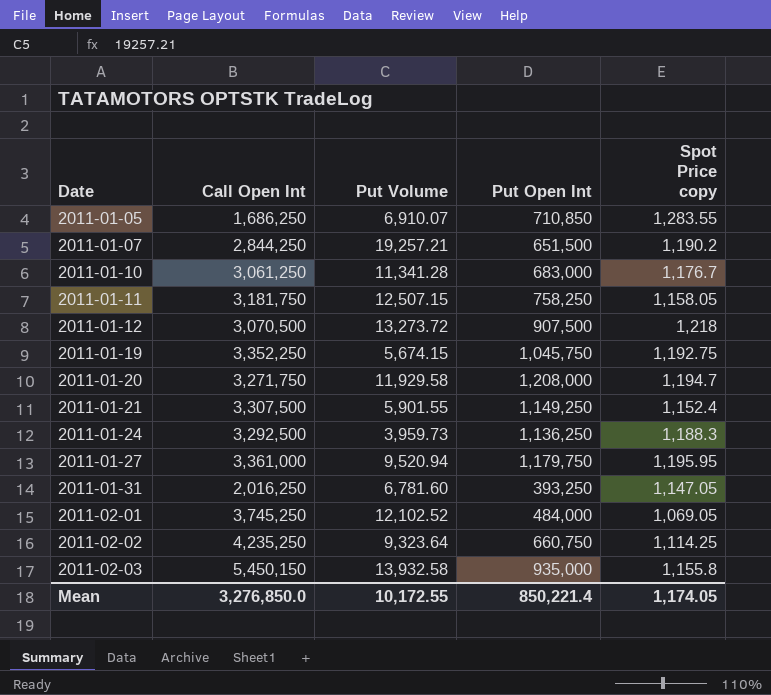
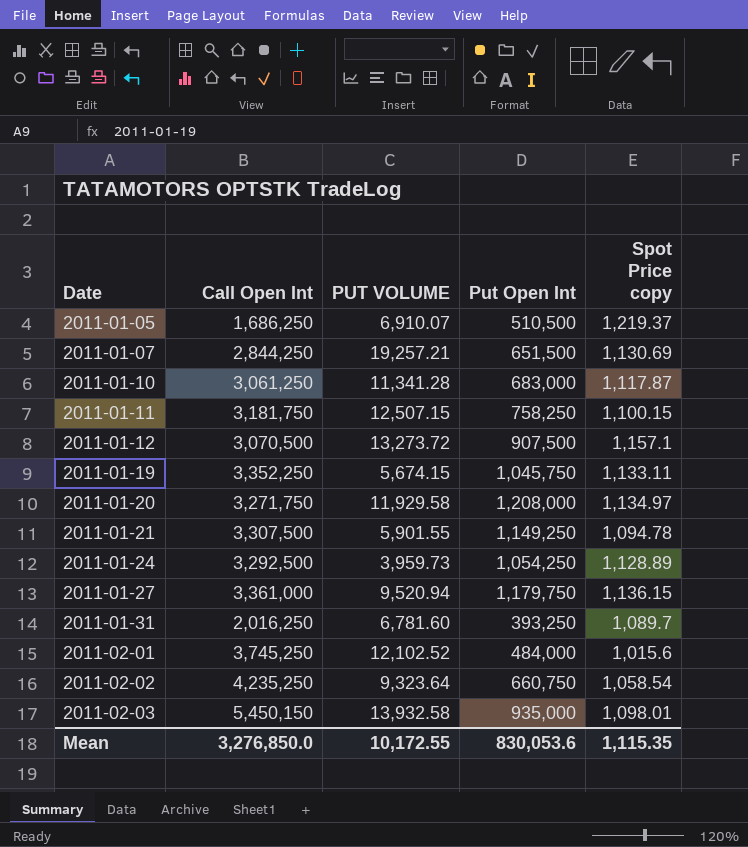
column name: Put Volume -> PUT VOLUME
2011-01-05 | Put Open Int: 710,850 -> 510,500
2011-01-05 | Spot Price copy: 1,283.55 -> 1,219.37
2011-01-07 | Spot Price copy: 1,190.2 -> 1,130.69
2011-01-10 | Spot Price copy: 1,176.7 -> 1,117.87
2011-01-11 | Spot Price copy: 1,158.05 -> 1,100.15
2011-01-12 | Spot Price copy: 1,218 -> 1,157.1
2011-01-19 | Spot Price copy: 1,192.75 -> 1,133.11
2011-01-20 | Spot Price copy: 1,194.7 -> 1,134.97
2011-01-21 | Spot Price copy: 1,152.4 -> 1,094.78
2011-01-24 | Put Open Int: 1,136,250 -> 1,054,250
2011-01-24 | Spot Price copy: 1,188.3 -> 1,128.89
2011-01-27 | Spot Price copy: 1,195.95 -> 1,136.15
2011-01-31 | Spot Price copy: 1,147.05 -> 1,089.7
2011-02-01 | Spot Price copy: 1,069.05 -> 1,015.6
2011-02-02 | Spot Price copy: 1,114.25 -> 1,058.54
2011-02-03 | Spot Price copy: 1,155.8 -> 1,098.01
Mean | Put Open Int: 850,221.4 -> 830,053.6
Mean | Spot Price copy: 1,174.05 -> 1,115.35

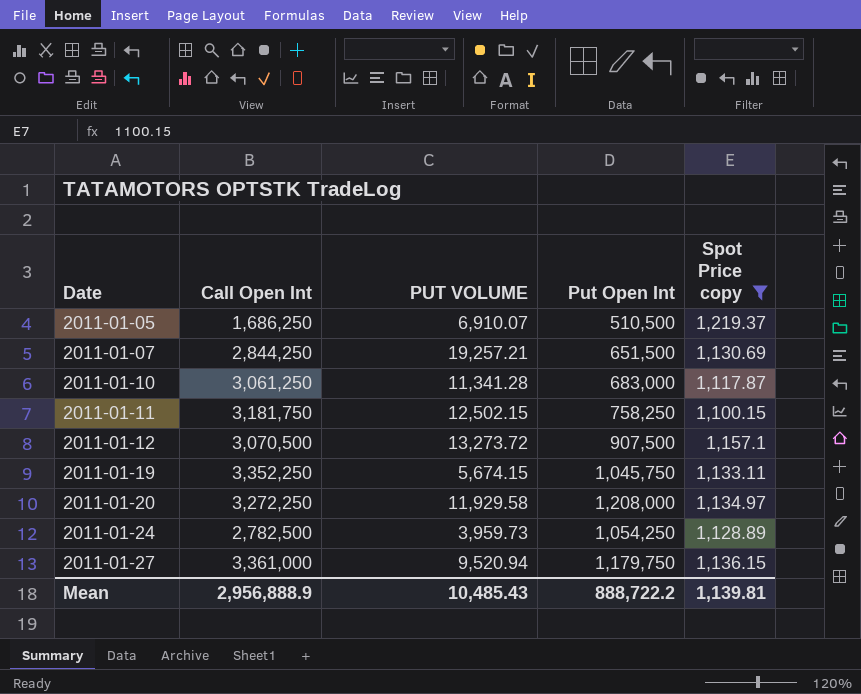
filter: none -> Spot Price copy >= 1,100.15
2011-01-11 | PUT VOLUME: 12,507.15 -> 12,502.15
2011-01-20 | Call Open Int: 3,271,750 -> 3,272,250
2011-01-24 | Call Open Int: 3,292,500 -> 2,782,500
Mean | Call Open Int: 3,276,850.0 -> 2,956,888.9
Mean | PUT VOLUME: 10,172.55 -> 10,485.43
Mean | Put Open Int: 830,053.6 -> 888,722.2
Mean | Spot Price copy: 1,115.35 -> 1,139.81

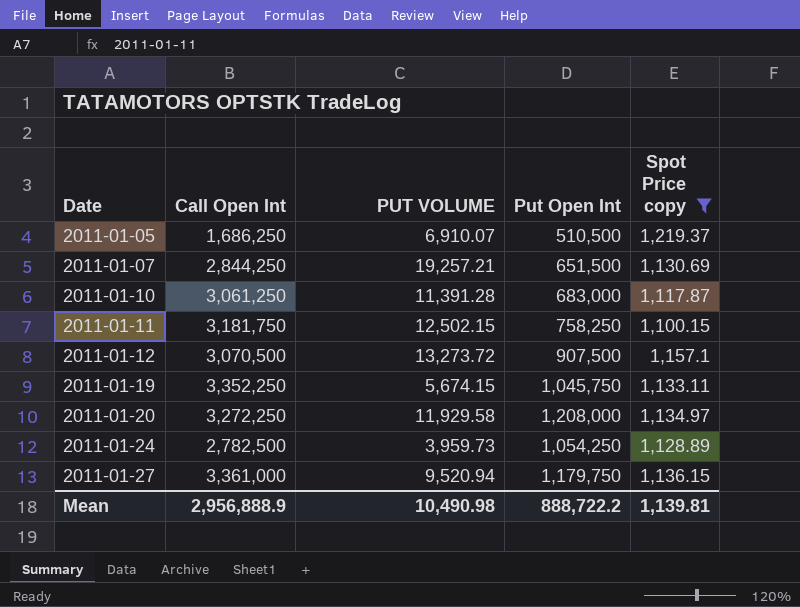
2011-01-10 | PUT VOLUME: 11,341.28 -> 11,391.28
Mean | PUT VOLUME: 10,485.43 -> 10,490.98

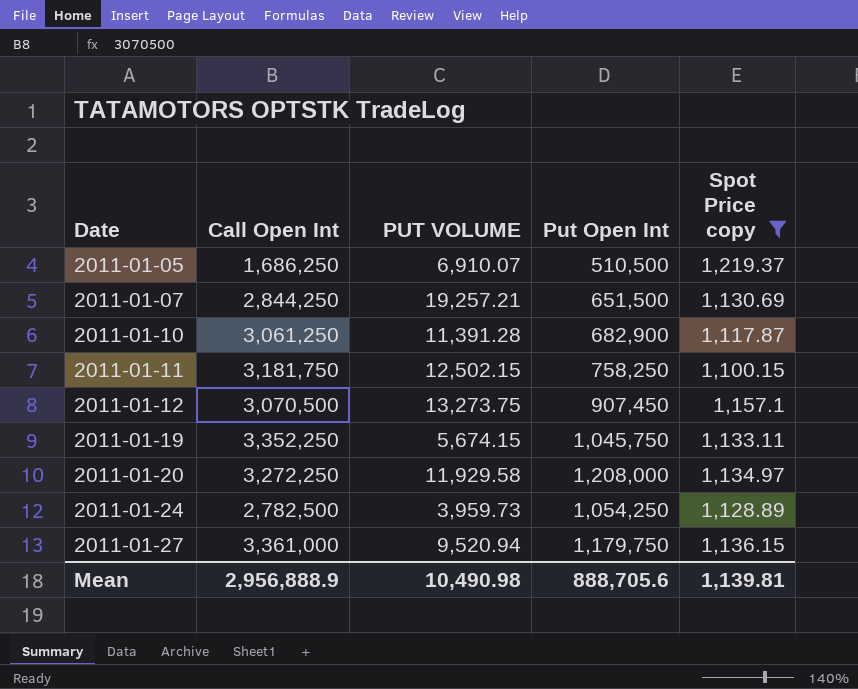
2011-01-10 | Put Open Int: 683,000 -> 682,900
2011-01-12 | PUT VOLUME: 13,273.72 -> 13,273.75
2011-01-12 | Put Open Int: 907,500 -> 907,450
Mean | Put Open Int: 888,722.2 -> 888,705.6

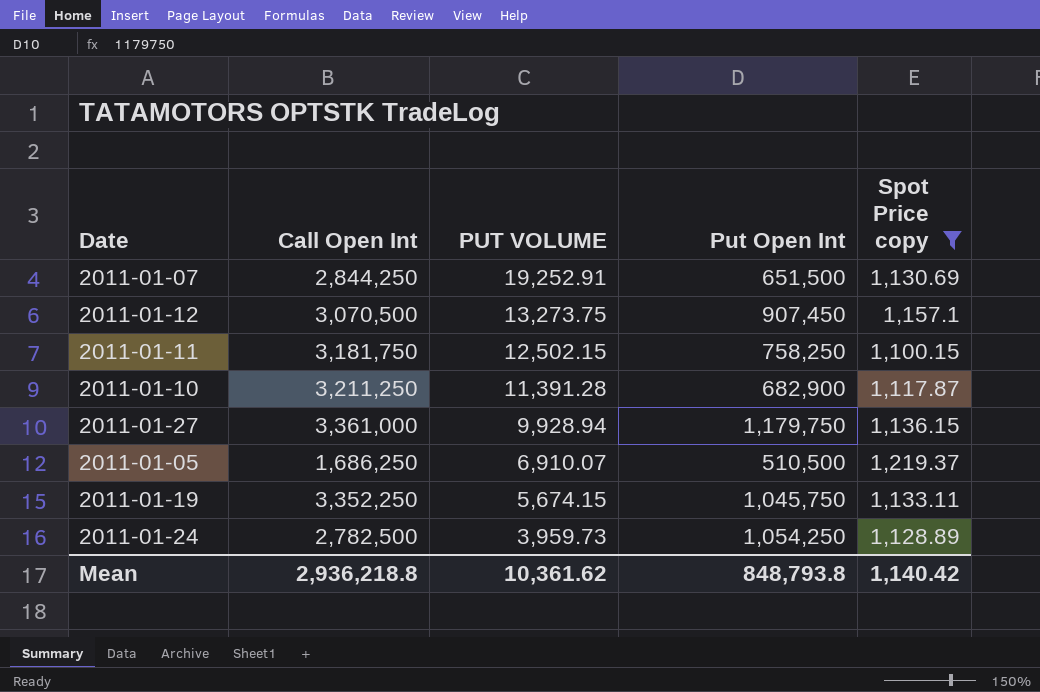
row order: Date ascending -> PUT VOLUME descending
row 2011-01-20: 3,272,250 | 11,929.58 | 1,208,000 | 1,134.97 -> none
2011-01-07 | PUT VOLUME: 19,257.21 -> 19,252.91
2011-01-10 | Call Open Int: 3,061,250 -> 3,211,250
2011-01-27 | PUT VOLUME: 9,520.94 -> 9,928.94
Mean | Call Open Int: 2,956,888.9 -> 2,936,218.8
Mean | PUT VOLUME: 10,490.98 -> 10,361.62
Mean | Put Open Int: 888,705.6 -> 848,793.8
Mean | Spot Price copy: 1,139.81 -> 1,140.42

